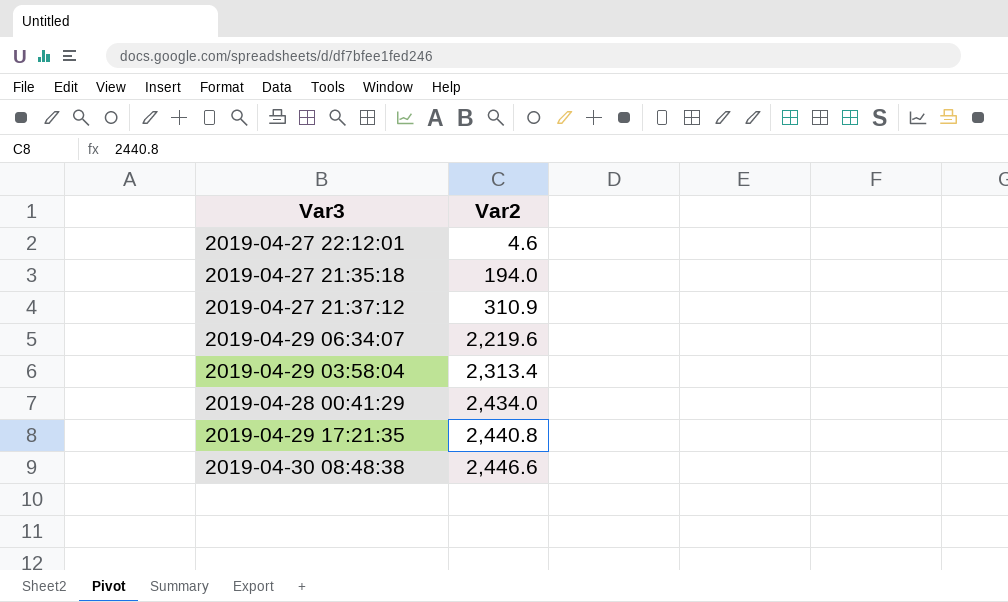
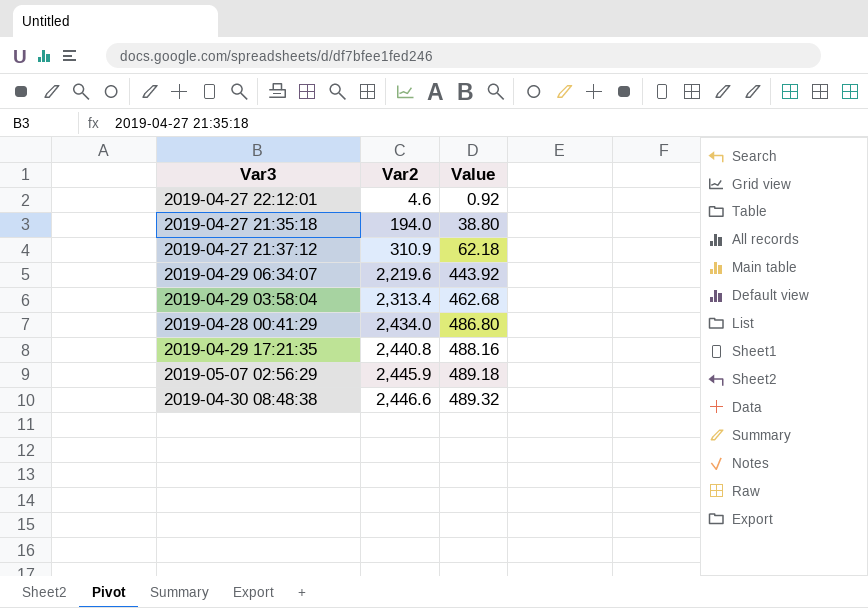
column Value | formula: none -> [Var2] * 0.2
row 2019-05-07 02:56:29: none -> 2,445.9 | 489.18

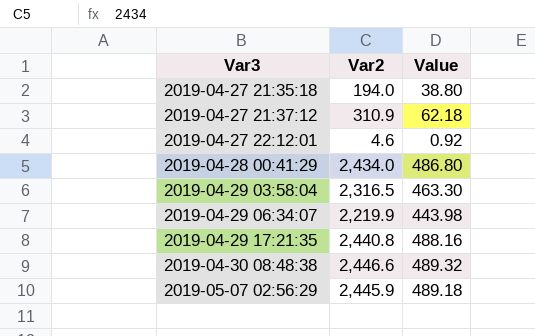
row order: Var2 ascending -> Var3 ascending
2019-04-29 03:58:04 | Var2: 2,313.4 -> 2,316.5
2019-04-29 03:58:04 | Value: 462.68 -> 463.30
2019-04-29 06:34:07 | Var2: 2,219.6 -> 2,219.9
2019-04-29 06:34:07 | Value: 443.92 -> 443.98

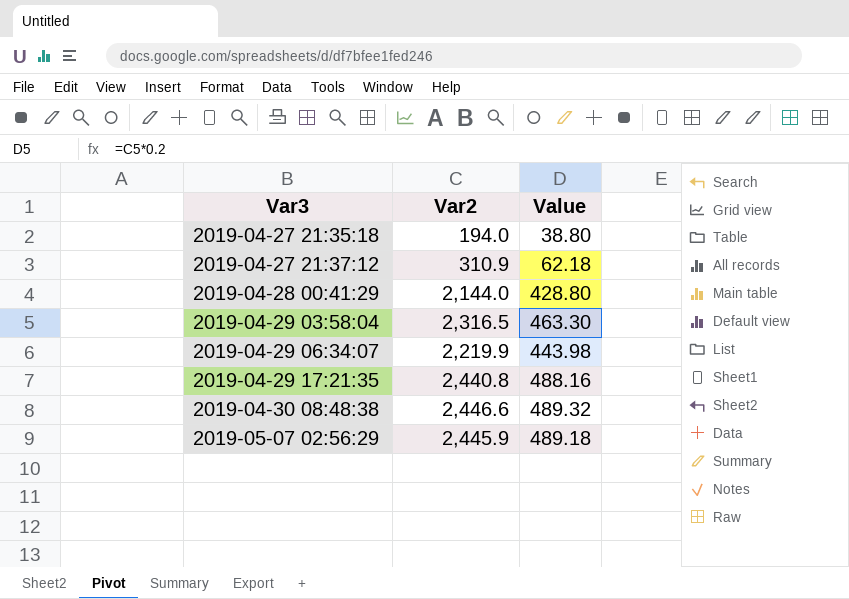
row 2019-04-27 22:12:01: 4.6 | 0.92 -> none
2019-04-28 00:41:29 | Var2: 2,434.0 -> 2,144.0
2019-04-28 00:41:29 | Value: 486.80 -> 428.80

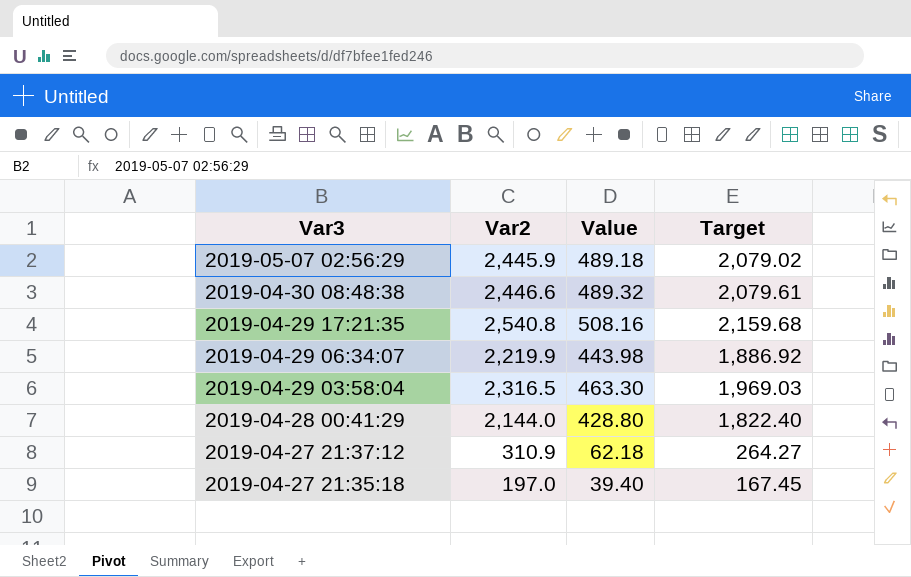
row order: Var3 ascending -> Var3 descending
column Target | formula: none -> [Var2] * 0.85
2019-04-29 17:21:35 | Var2: 2,440.8 -> 2,540.8
2019-04-29 17:21:35 | Value: 488.16 -> 508.16
2019-04-27 21:35:18 | Var2: 194.0 -> 197.0
2019-04-27 21:35:18 | Value: 38.80 -> 39.40

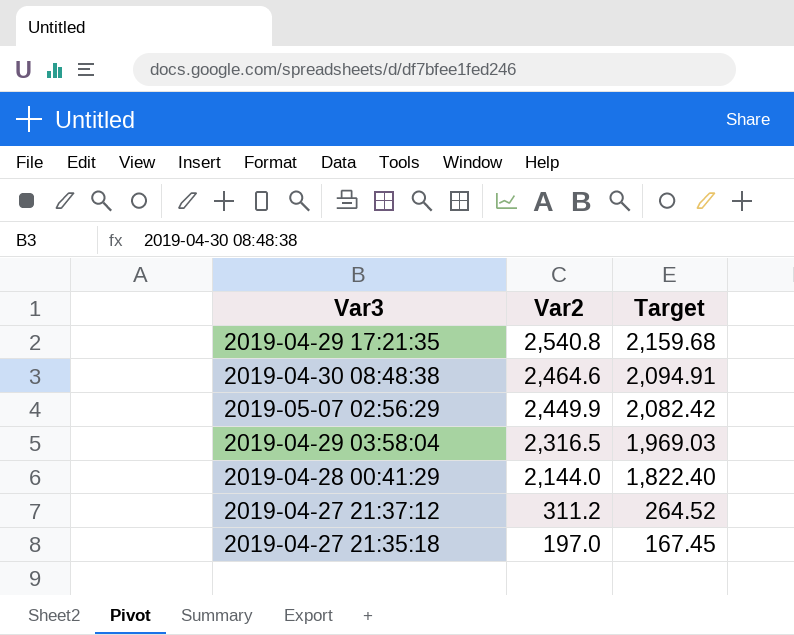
row order: Var3 descending -> Var2 descending
column Value | formula: [Var2] * 0.2 -> none
row 2019-04-29 06:34:07: 2,219.9 | 443.98 | 1,886.92 -> none
2019-04-30 08:48:38 | Var2: 2,446.6 -> 2,464.6
2019-04-30 08:48:38 | Target: 2,079.61 -> 2,094.91
2019-05-07 02:56:29 | Var2: 2,445.9 -> 2,449.9
2019-05-07 02:56:29 | Target: 2,079.02 -> 2,082.42
2019-04-27 21:37:12 | Var2: 310.9 -> 311.2
2019-04-27 21:37:12 | Target: 264.27 -> 264.52

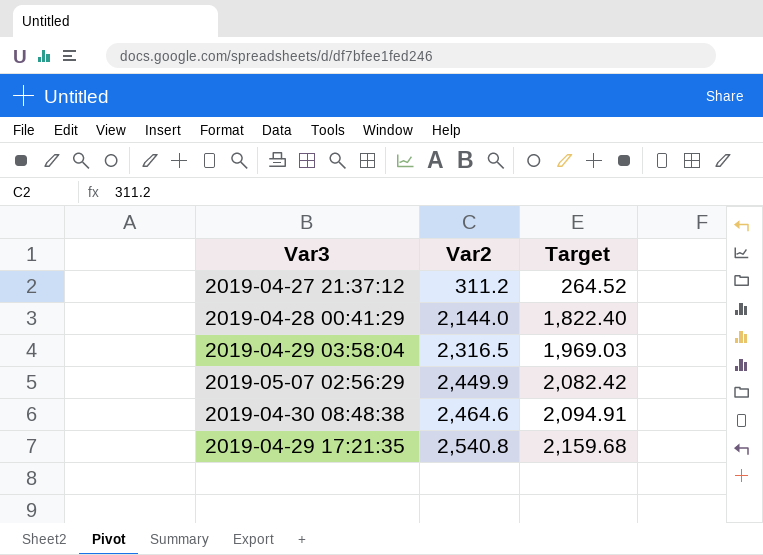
row order: Var2 descending -> Var2 ascending
row 2019-04-27 21:35:18: 197.0 | 167.45 -> none

